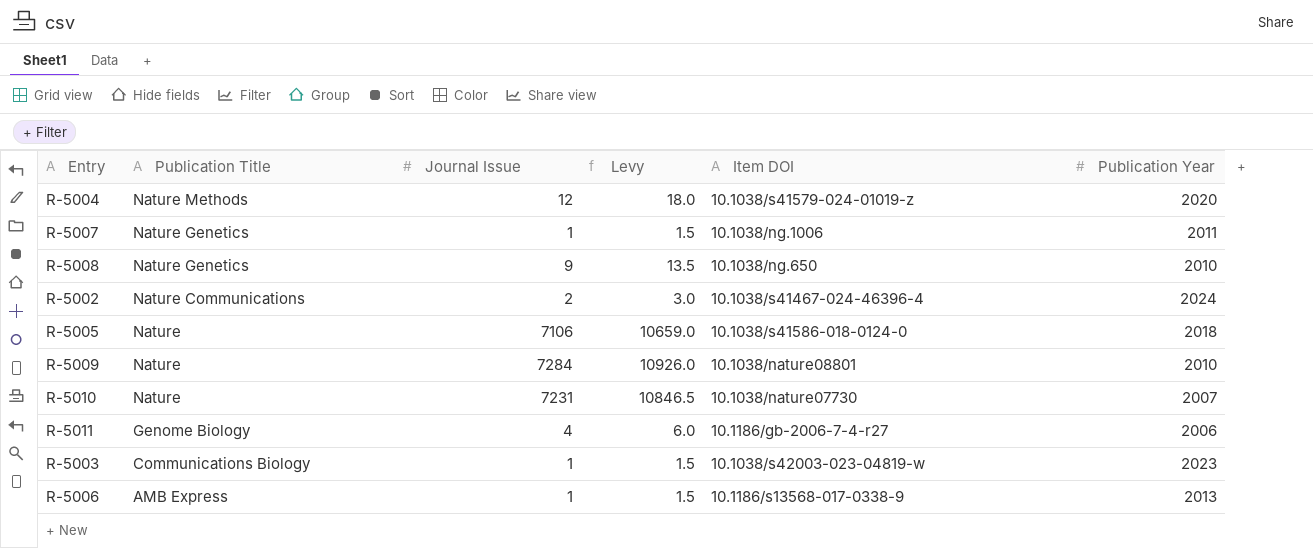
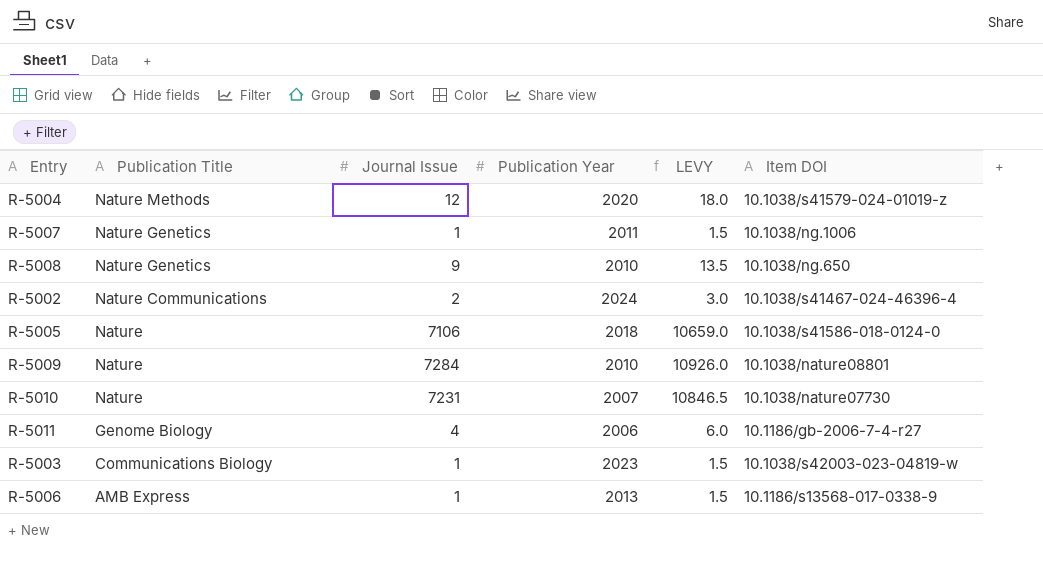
column Publication Year | position: 6 -> 4
column name: Levy -> LEVY

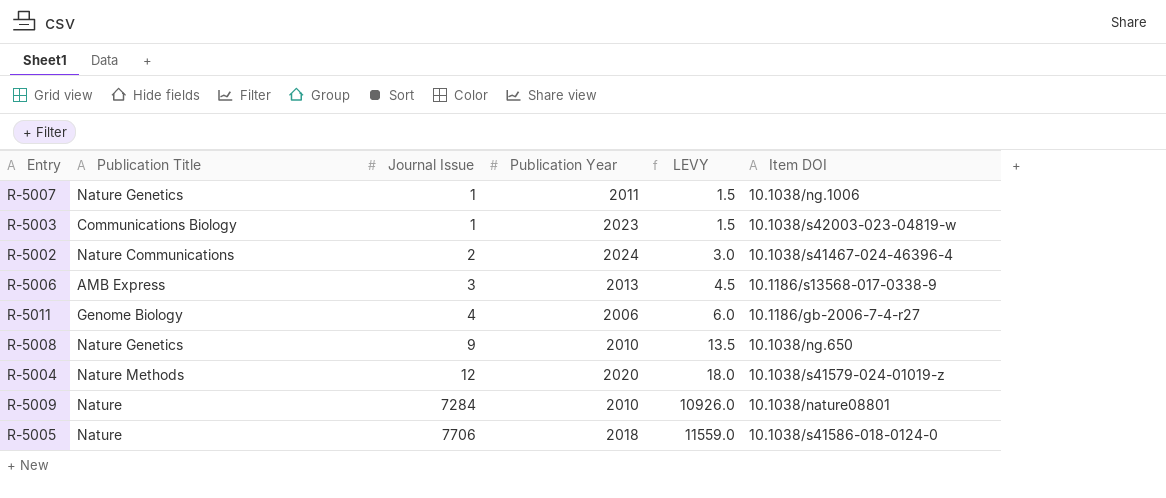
row order: Publication Title descending -> Journal Issue ascending
row R-5010: Nature | 7231 | 2007 | 10846.5 | 10.1038/nature07730 -> none
R-5006 | Journal Issue: 1 -> 3
R-5006 | LEVY: 1.5 -> 4.5
R-5005 | Journal Issue: 7106 -> 7706
R-5005 | LEVY: 10659.0 -> 11559.0

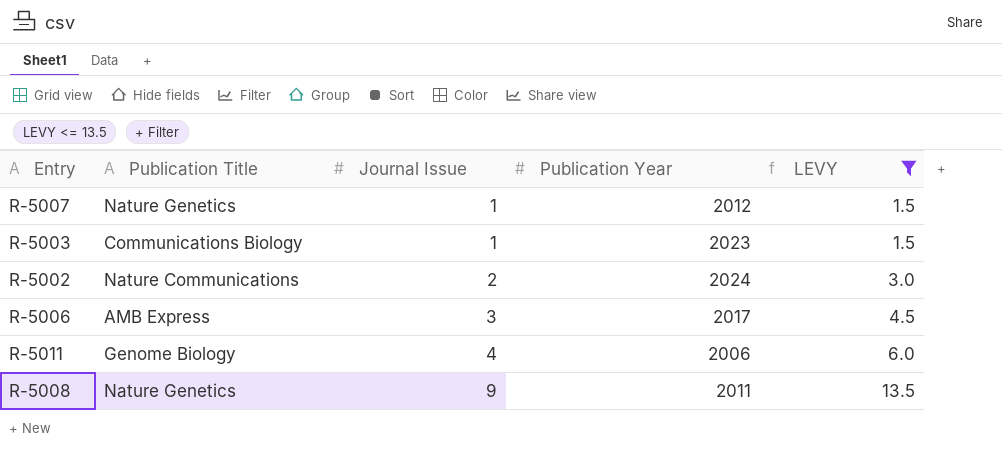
filter: none -> LEVY <= 13.5
column Item DOI | position: 6 -> none
R-5007 | Publication Year: 2011 -> 2012
R-5006 | Publication Year: 2013 -> 2017
R-5008 | Publication Year: 2010 -> 2011

